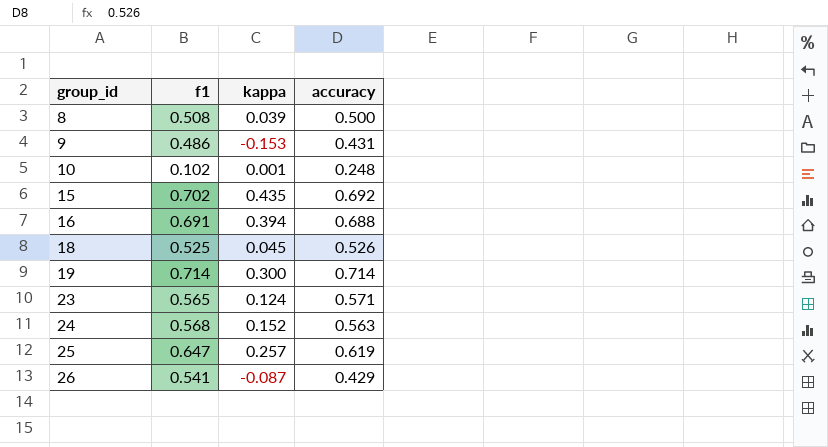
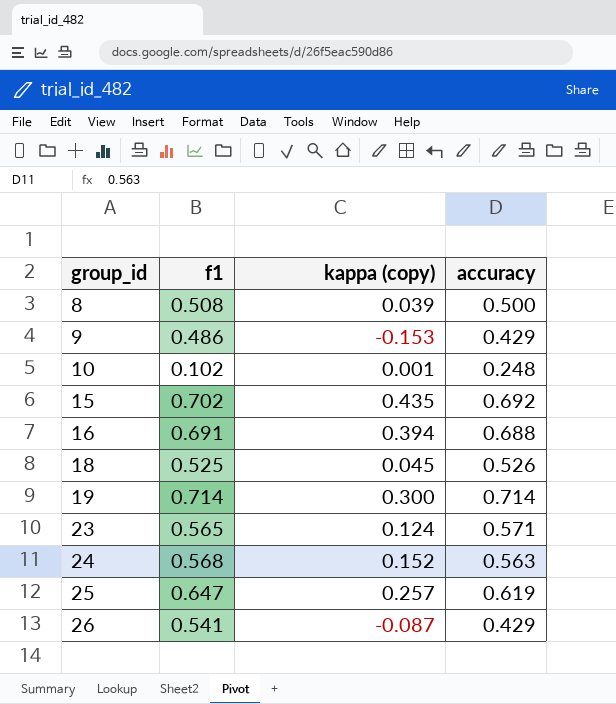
column name: kappa -> kappa (copy)
9 | accuracy: 0.431 -> 0.429

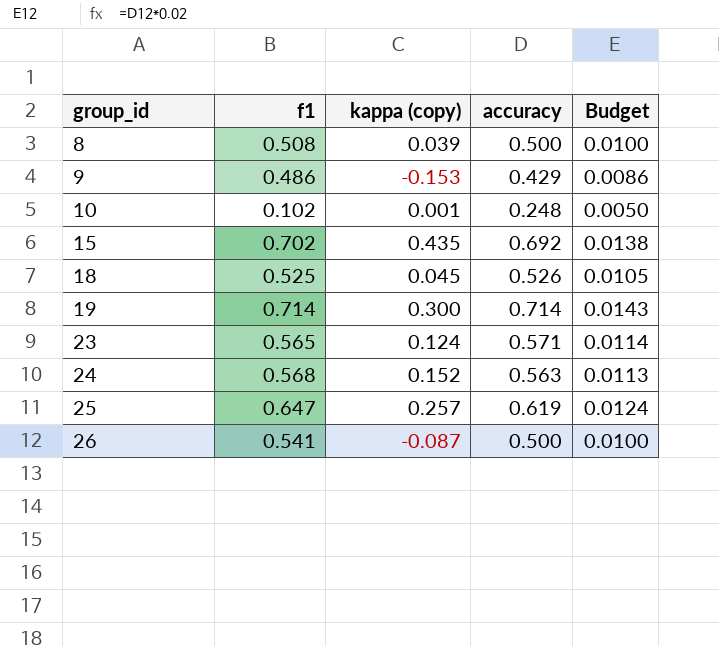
column Budget | formula: none -> [accuracy] * 0.02
row 16: 0.691 | 0.394 | 0.688 -> none
26 | accuracy: 0.429 -> 0.500

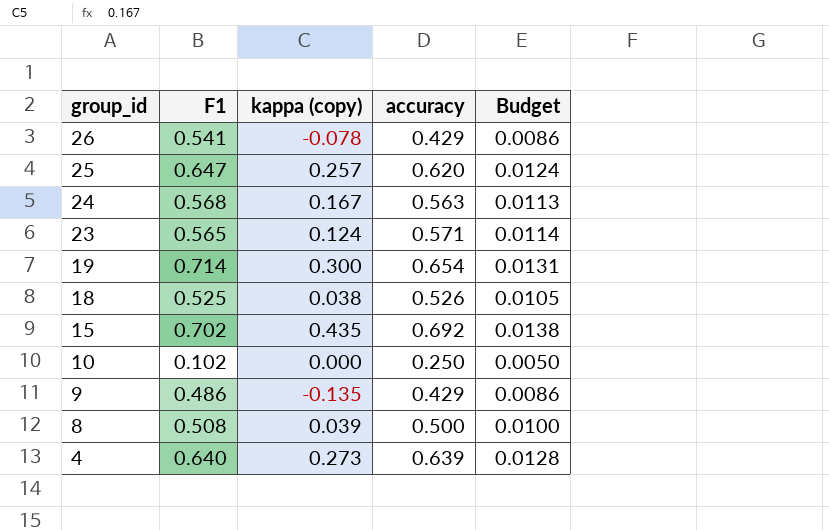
row order: group_id ascending -> group_id descending
column name: f1 -> F1
26 | kappa (copy): -0.087 -> -0.078
26 | accuracy: 0.500 -> 0.429
26 | Budget: 0.0100 -> 0.0086
25 | accuracy: 0.619 -> 0.620
24 | kappa (copy): 0.152 -> 0.167
19 | accuracy: 0.714 -> 0.654
19 | Budget: 0.0143 -> 0.0131
18 | kappa (copy): 0.045 -> 0.038
10 | kappa (copy): 0.001 -> 0.000
10 | accuracy: 0.248 -> 0.250
9 | kappa (copy): -0.153 -> -0.135
row 4: none -> 0.640 | 0.273 | 0.639 | 0.0128

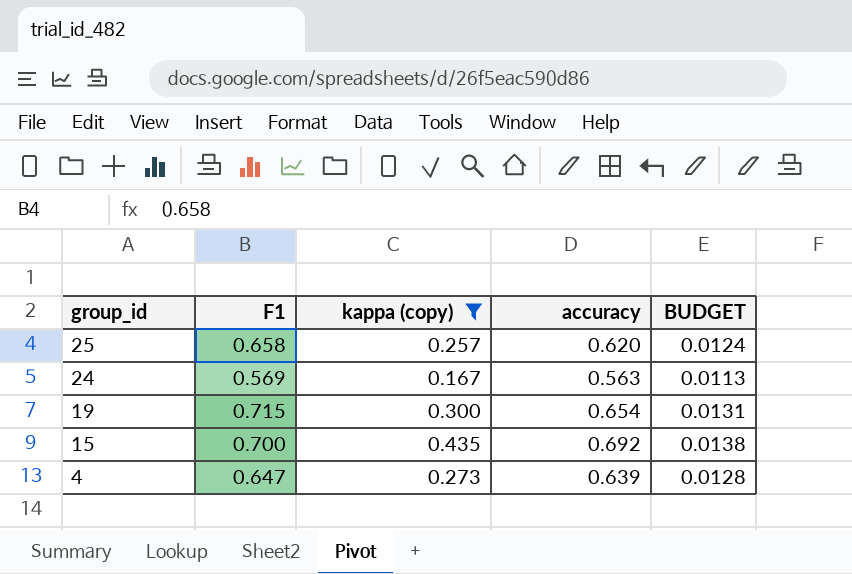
filter: none -> kappa (copy) >= 0.167
column name: Budget -> BUDGET
25 | F1: 0.647 -> 0.658
24 | F1: 0.568 -> 0.569
19 | F1: 0.714 -> 0.715
15 | F1: 0.702 -> 0.700
4 | F1: 0.640 -> 0.647

